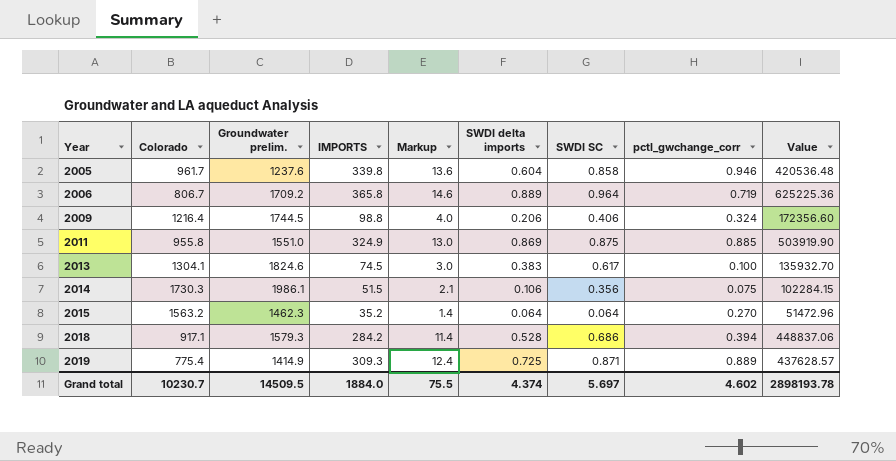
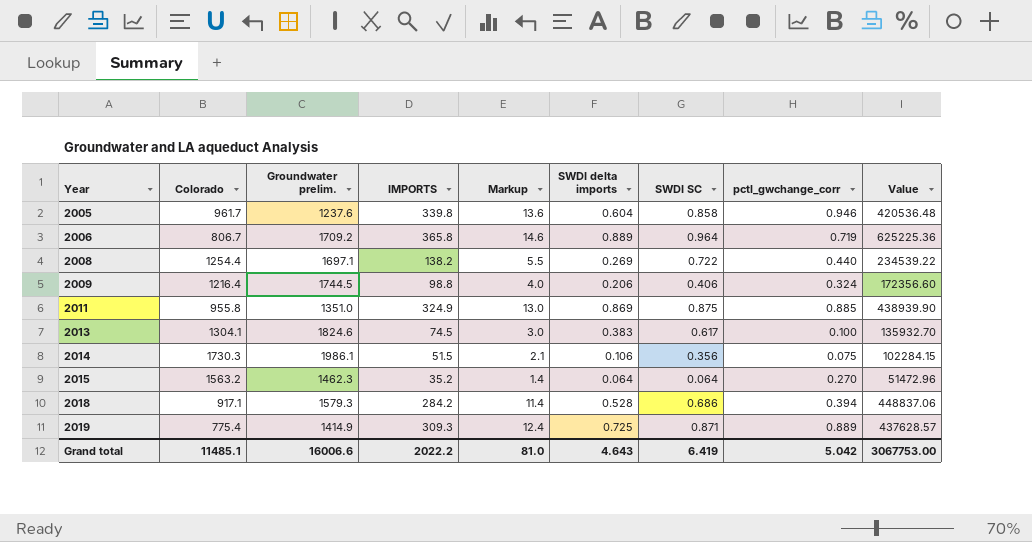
row 2008: none -> 1254.4 | 1697.1 | 138.2 | 5.5 | 0.269 | 0.722 | 0.440 | 234539.22
2011 | Groundwater prelim.: 1551.0 -> 1351.0
2011 | Value: 503919.90 -> 438939.90
Grand total | Colorado: 10230.7 -> 11485.1
Grand total | Groundwater prelim.: 14509.5 -> 16006.6
Grand total | IMPORTS: 1884.0 -> 2022.2
Grand total | Markup: 75.5 -> 81.0
Grand total | SWDI delta imports: 4.374 -> 4.643
Grand total | SWDI SC: 5.697 -> 6.419
Grand total | pctl_gwchange_corr: 4.602 -> 5.042
Grand total | Value: 2898193.78 -> 3067753.00

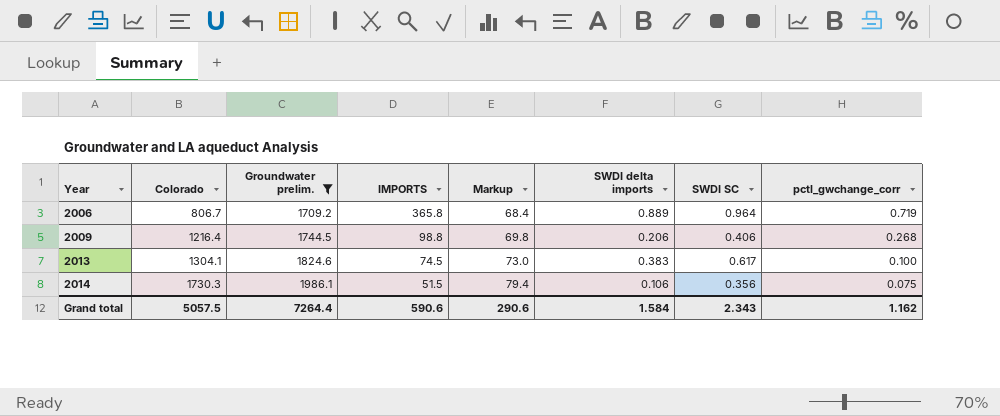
filter: none -> Groundwater prelim. >= 1709.2
column Value | formula: [Groundwater prelim.] * [IMPORTS] -> none
column Markup | formula: [IMPORTS] * 0.04 -> [Groundwater prelim.] * 0.04
2009 | pctl_gwchange_corr: 0.324 -> 0.268
Grand total | Colorado: 11485.1 -> 5057.5
Grand total | Groundwater prelim.: 16006.6 -> 7264.4
Grand total | IMPORTS: 2022.2 -> 590.6
Grand total | Markup: 81.0 -> 290.6
Grand total | SWDI delta imports: 4.643 -> 1.584
Grand total | SWDI SC: 6.419 -> 2.343
Grand total | pctl_gwchange_corr: 5.042 -> 1.162

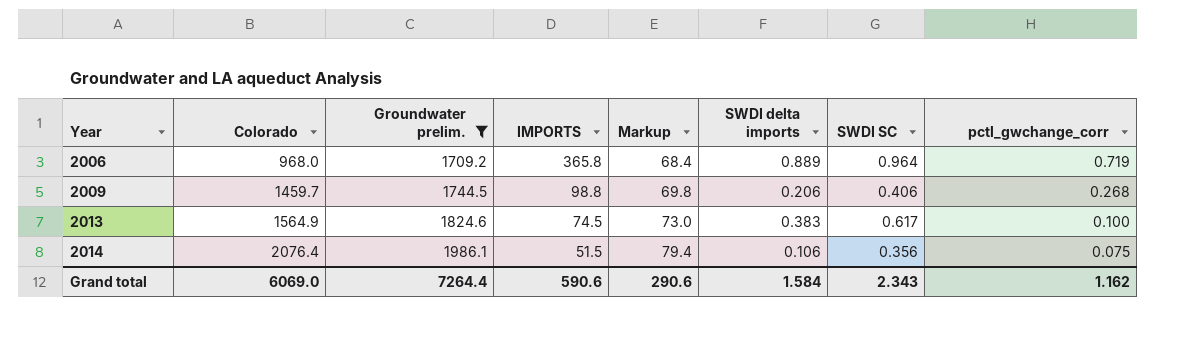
2006 | Colorado: 806.7 -> 968.0
2009 | Colorado: 1216.4 -> 1459.7
2013 | Colorado: 1304.1 -> 1564.9
2014 | Colorado: 1730.3 -> 2076.4
Grand total | Colorado: 5057.5 -> 6069.0

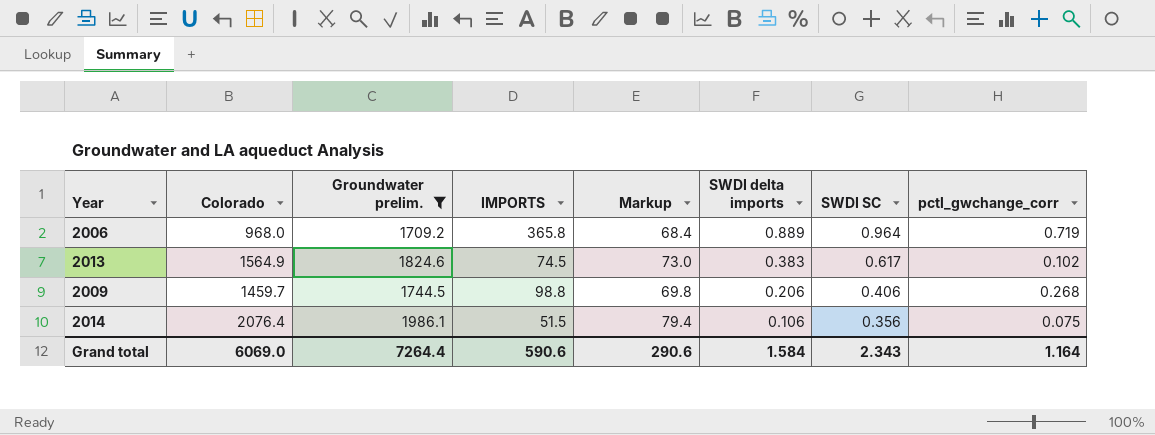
row order: Year ascending -> SWDI delta imports descending
2013 | pctl_gwchange_corr: 0.100 -> 0.102
Grand total | pctl_gwchange_corr: 1.162 -> 1.164

